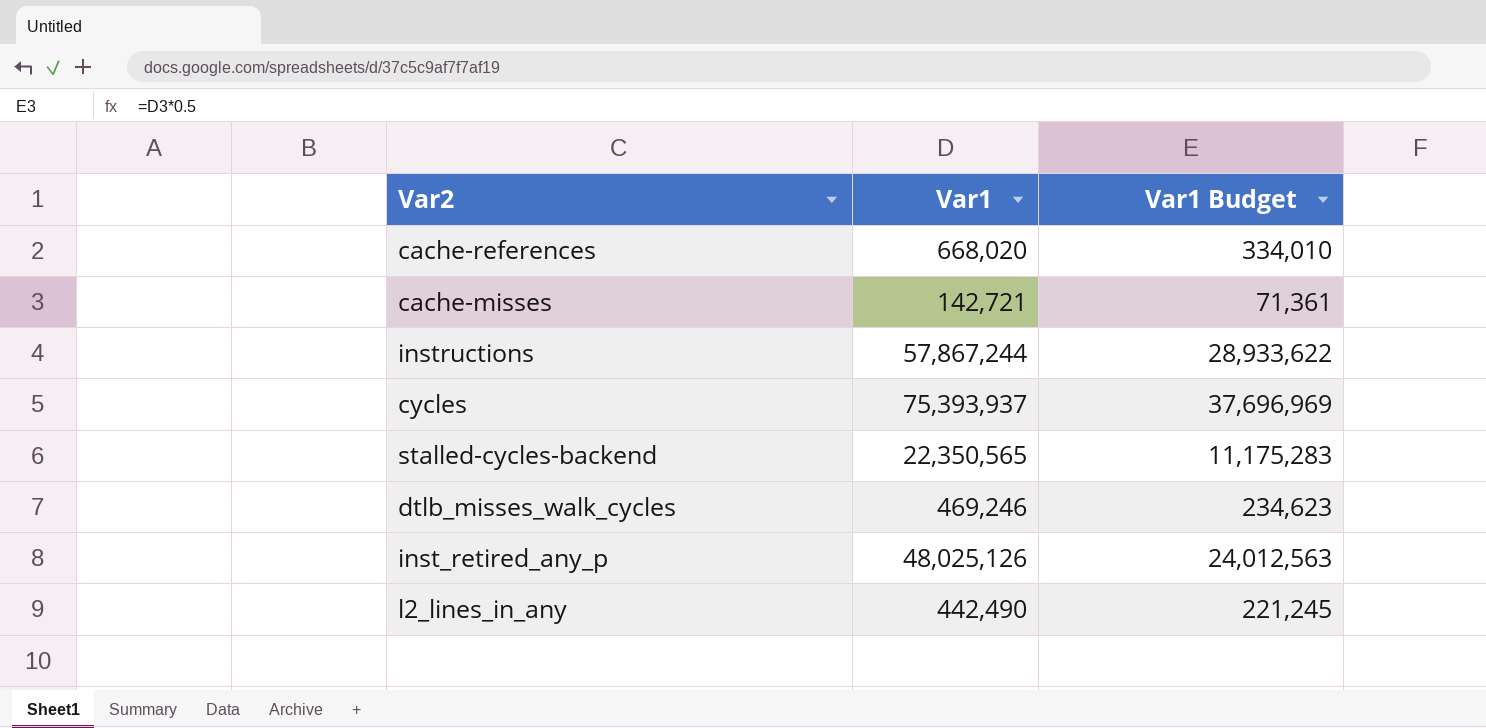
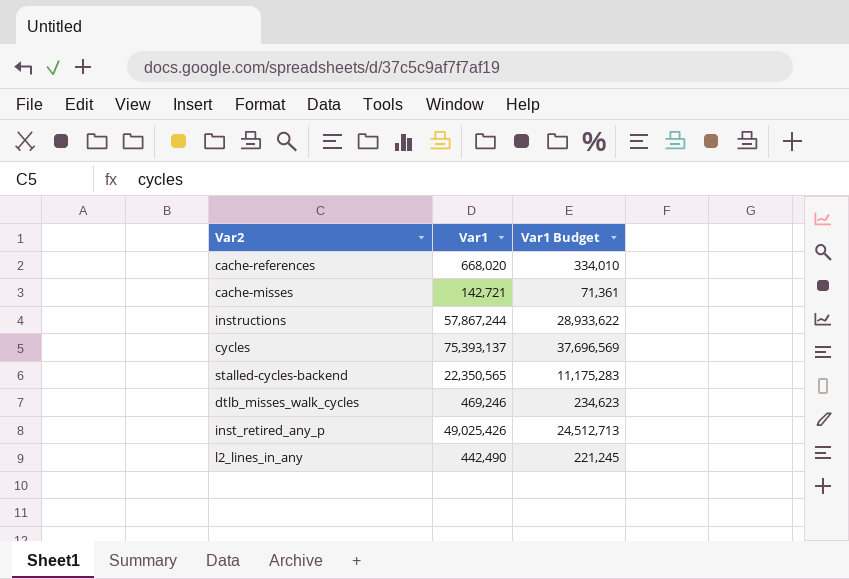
cycles | Var1: 75,393,937 -> 75,393,137
cycles | Var1 Budget: 37,696,969 -> 37,696,569
inst_retired_any_p | Var1: 48,025,126 -> 49,025,426
inst_retired_any_p | Var1 Budget: 24,012,563 -> 24,512,713

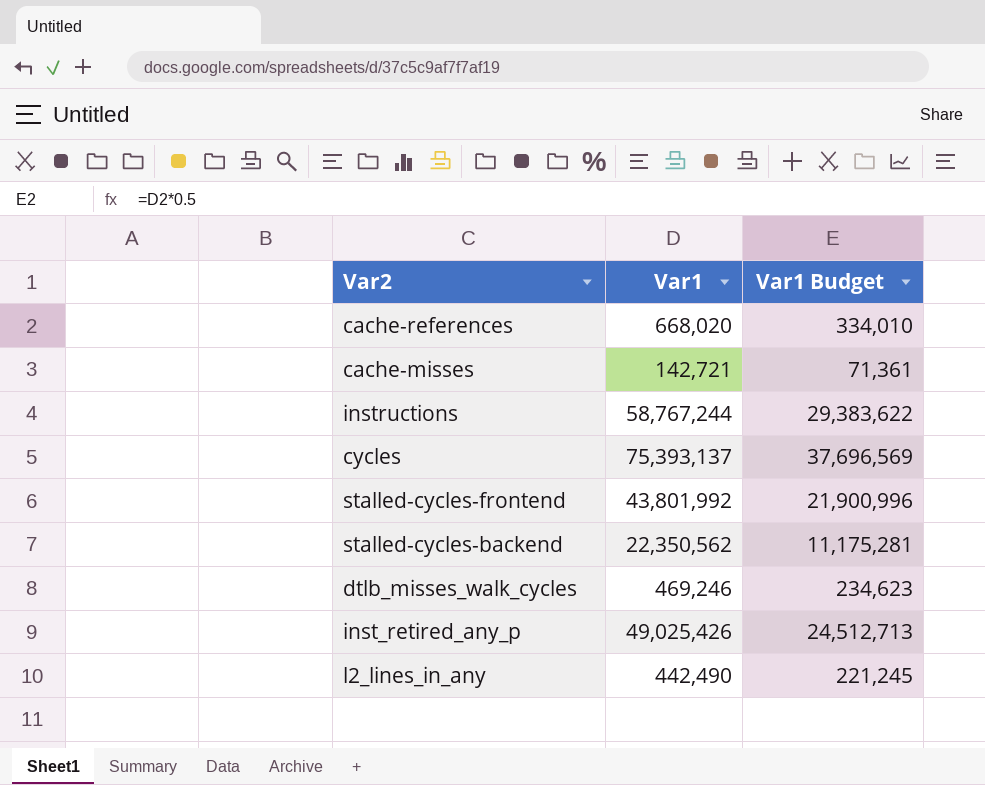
instructions | Var1: 57,867,244 -> 58,767,244
instructions | Var1 Budget: 28,933,622 -> 29,383,622
row stalled-cycles-frontend: none -> 43,801,992 | 21,900,996
stalled-cycles-backend | Var1: 22,350,565 -> 22,350,562
stalled-cycles-backend | Var1 Budget: 11,175,283 -> 11,175,281

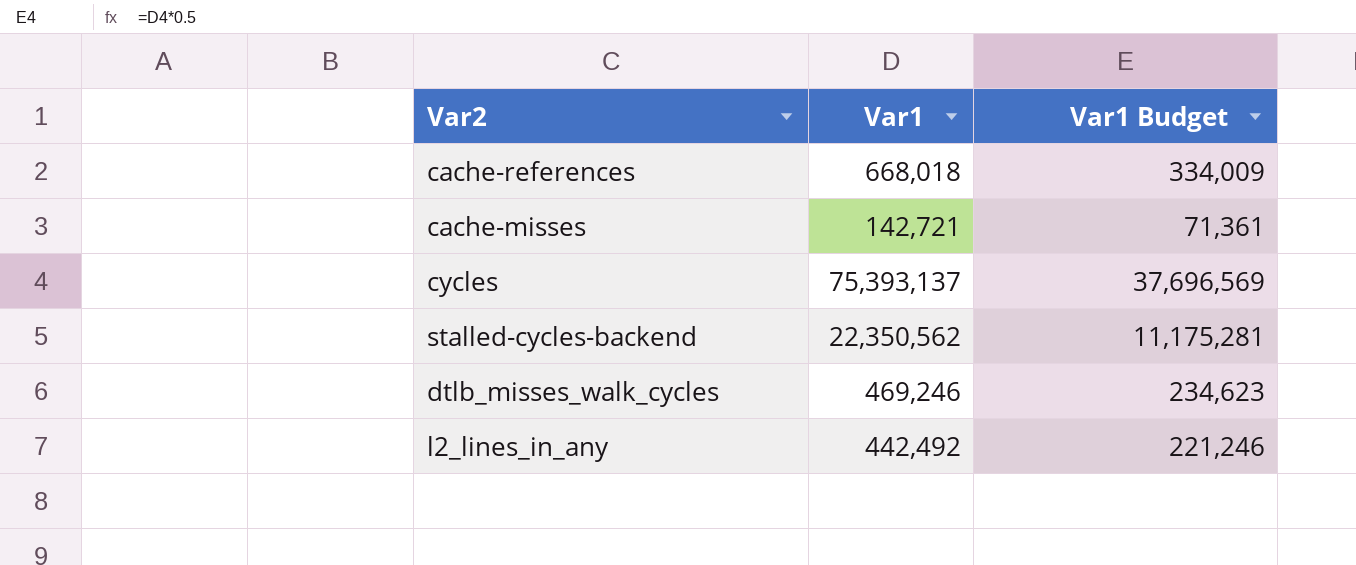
row instructions: 58,767,244 | 29,383,622 -> none
row stalled-cycles-frontend: 43,801,992 | 21,900,996 -> none
row inst_retired_any_p: 49,025,426 | 24,512,713 -> none
cache-references | Var1: 668,020 -> 668,018
cache-references | Var1 Budget: 334,010 -> 334,009
l2_lines_in_any | Var1: 442,490 -> 442,492
l2_lines_in_any | Var1 Budget: 221,245 -> 221,246

